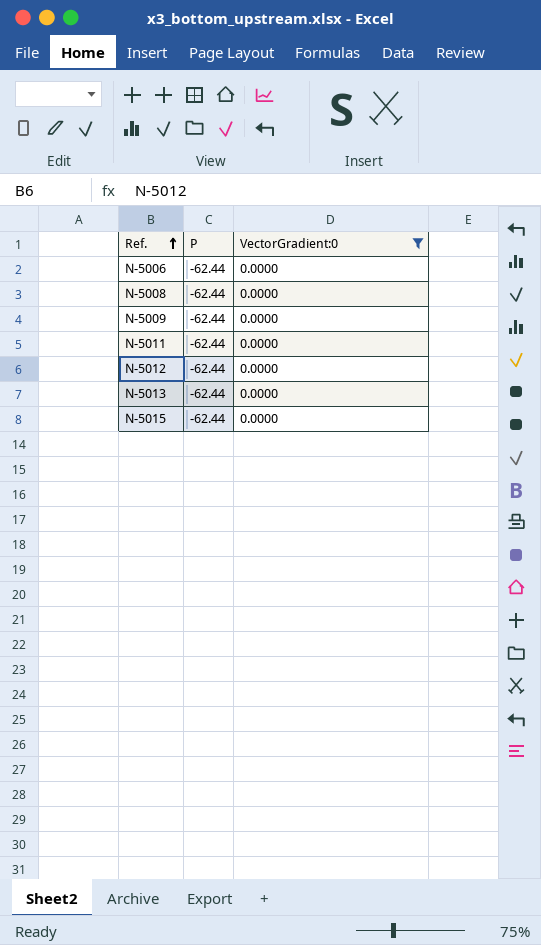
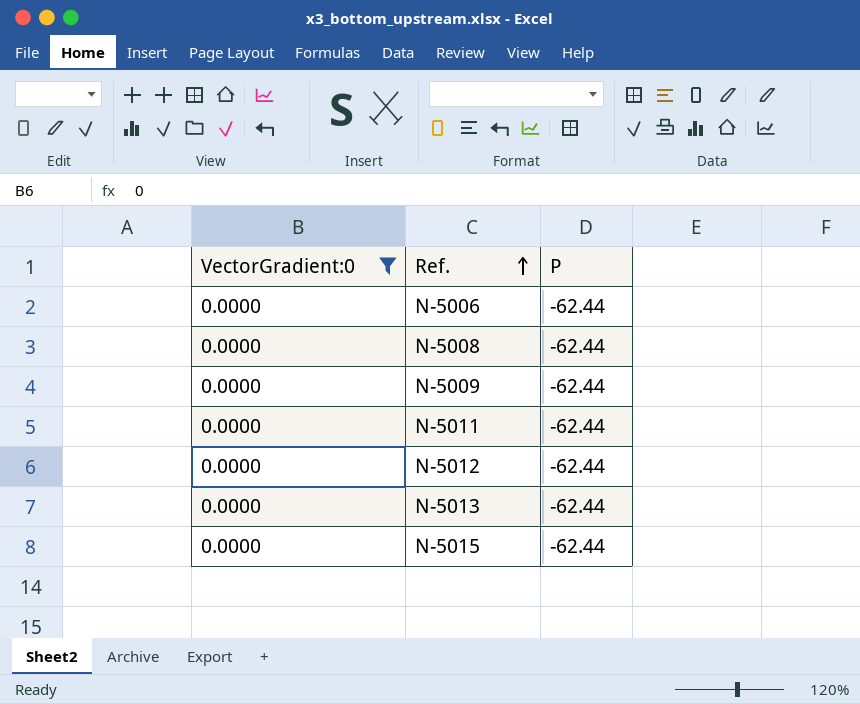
column VectorGradient:0 | position: 3 -> 1

